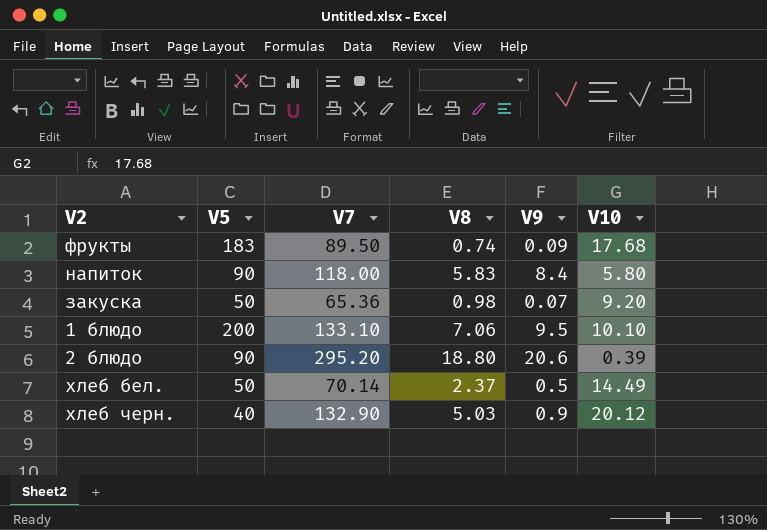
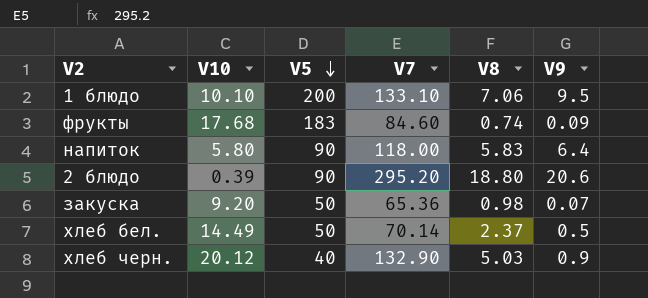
row order: none -> V5 descending
column V10 | position: 6 -> 2
фрукты | V7: 89.50 -> 84.60
напиток | V9: 8.4 -> 6.4

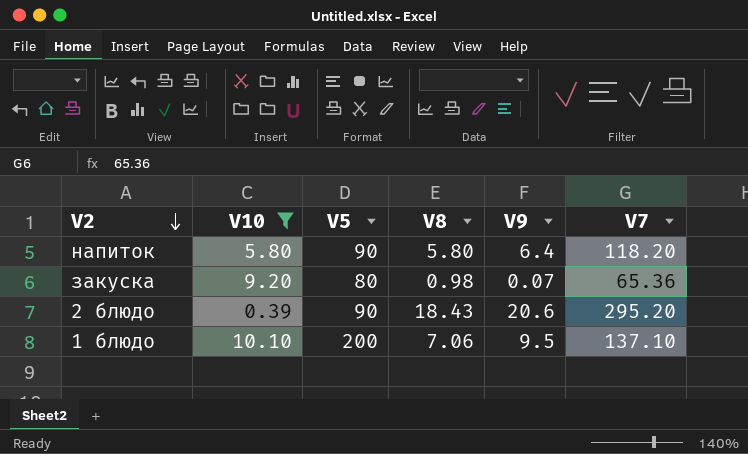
filter: none -> V10 <= 10.10
row order: V5 descending -> V2 descending
column V7 | position: 4 -> 6
напиток | V8: 5.83 -> 5.80
напиток | V7: 118.00 -> 118.20
закуска | V5: 50 -> 80
2 блюдо | V8: 18.80 -> 18.43
1 блюдо | V7: 133.10 -> 137.10

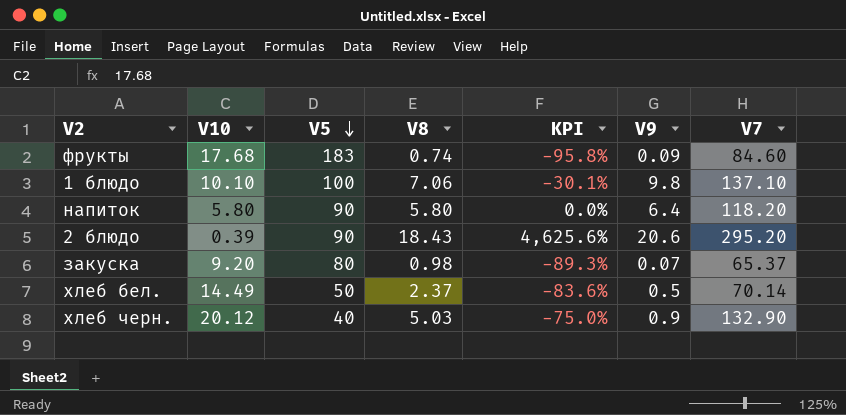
filter: V10 <= 10.10 -> none
row order: V2 descending -> V5 descending
column KPI | formula: none -> ([V8] - [V10]) / [V10]
1 блюдо | V5: 200 -> 100
1 блюдо | V9: 9.5 -> 9.8
закуска | V7: 65.36 -> 65.37

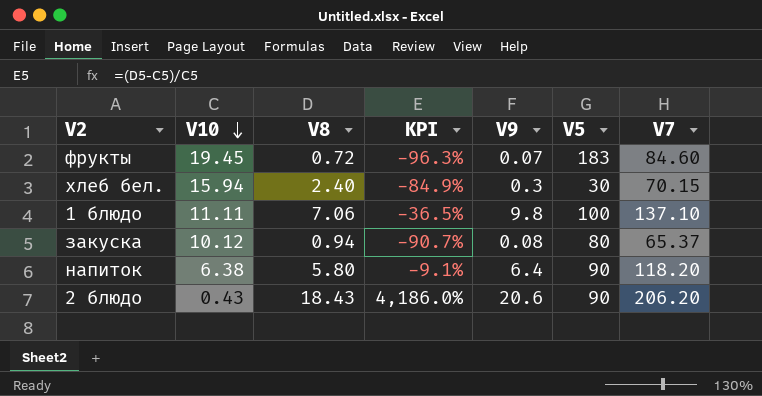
row order: V5 descending -> V10 descending
column V5 | position: 3 -> 6
row хлеб черн.: 20.12 | 40 | 5.03 | -75.0% | 0.9 | 132.90 -> none
фрукты | V10: 17.68 -> 19.45
фрукты | V8: 0.74 -> 0.72
фрукты | KPI: -95.8% -> -96.3%
фрукты | V9: 0.09 -> 0.07
хлеб бел. | V10: 14.49 -> 15.94
хлеб бел. | V8: 2.37 -> 2.40
хлеб бел. | KPI: -83.6% -> -84.9%
хлеб бел. | V9: 0.5 -> 0.3
хлеб бел. | V5: 50 -> 30
хлеб бел. | V7: 70.14 -> 70.15
1 блюдо | V10: 10.10 -> 11.11
1 блюдо | KPI: -30.1% -> -36.5%
закуска | V10: 9.20 -> 10.12
закуска | V8: 0.98 -> 0.94
закуска | KPI: -89.3% -> -90.7%
закуска | V9: 0.07 -> 0.08
напиток | V10: 5.80 -> 6.38
напиток | KPI: 0.0% -> -9.1%
2 блюдо | V10: 0.39 -> 0.43
2 блюдо | KPI: 4,625.6% -> 4,186.0%
2 блюдо | V7: 295.20 -> 206.20

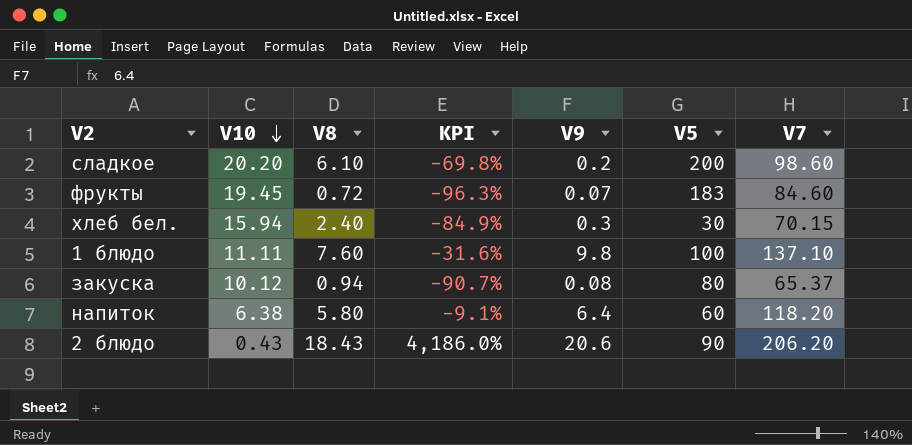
row сладкое: none -> 20.20 | 6.10 | -69.8% | 0.2 | 200 | 98.60
1 блюдо | V8: 7.06 -> 7.60
1 блюдо | KPI: -36.5% -> -31.6%
напиток | V5: 90 -> 60

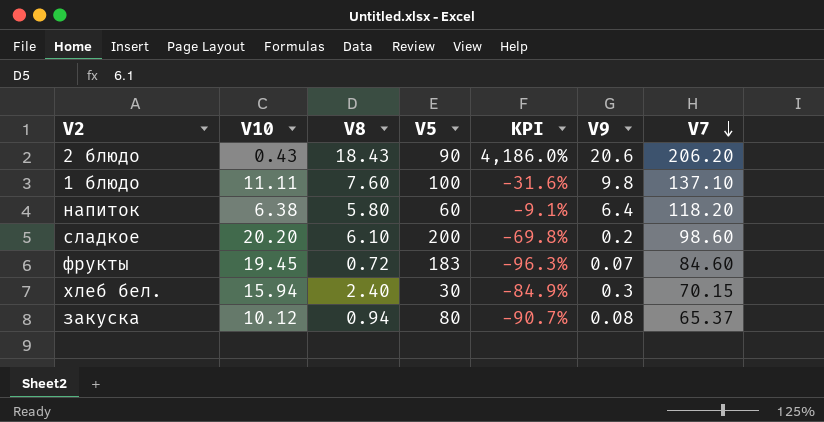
row order: V10 descending -> V7 descending
column V5 | position: 6 -> 4

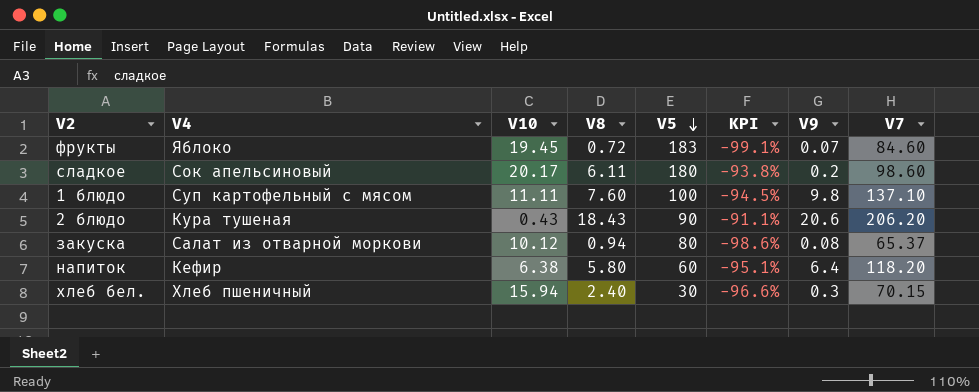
row order: V7 descending -> V5 descending
column V4 | position: none -> 2
column KPI | formula: ([V8] - [V10]) / [V10] -> ([V8] - [V7]) / [V7]
сладкое | V10: 20.20 -> 20.17
сладкое | V8: 6.10 -> 6.11
сладкое | V5: 200 -> 180

